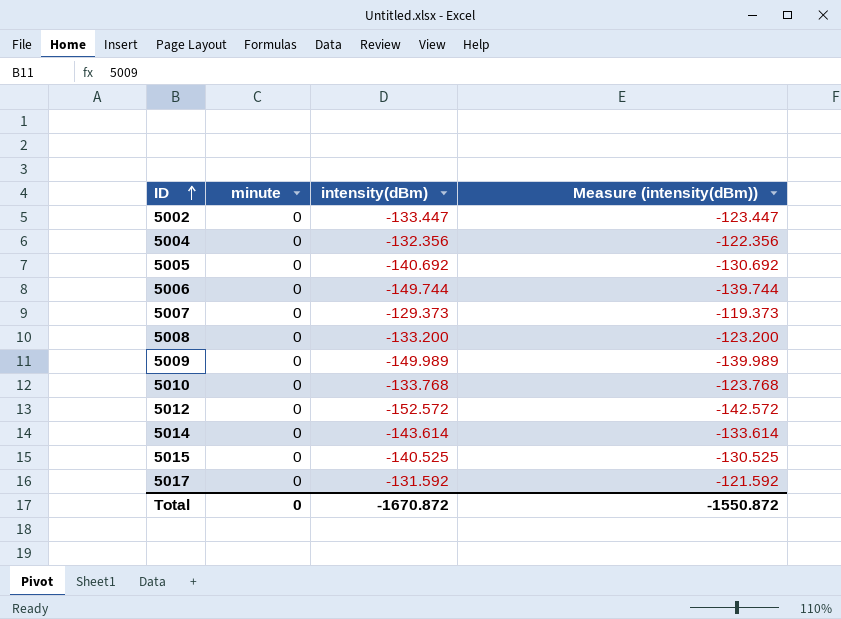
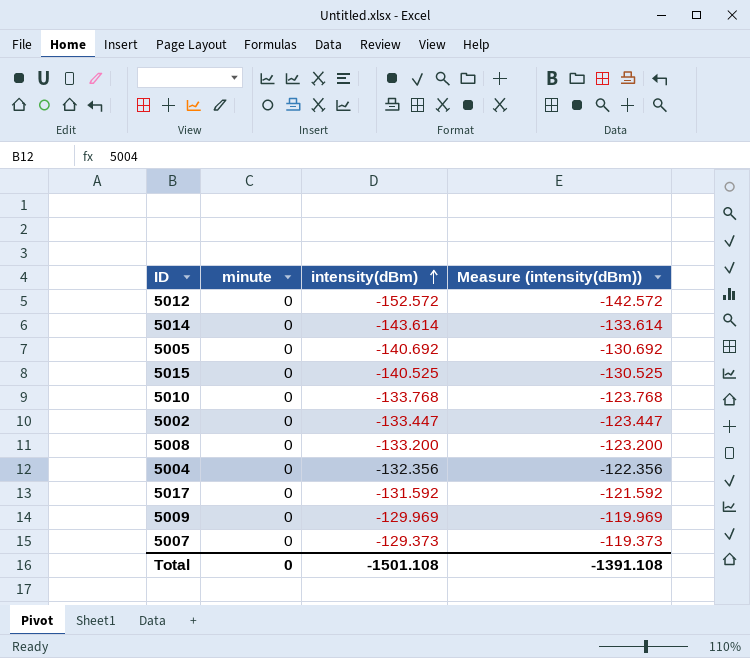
row order: ID ascending -> intensity(dBm) ascending
row 5006: 0 | -149.744 | -139.744 -> none
5009 | intensity(dBm): -149.989 -> -129.969
5009 | Measure (intensity(dBm)): -139.989 -> -119.969
Total | intensity(dBm): -1670.872 -> -1501.108
Total | Measure (intensity(dBm)): -1550.872 -> -1391.108

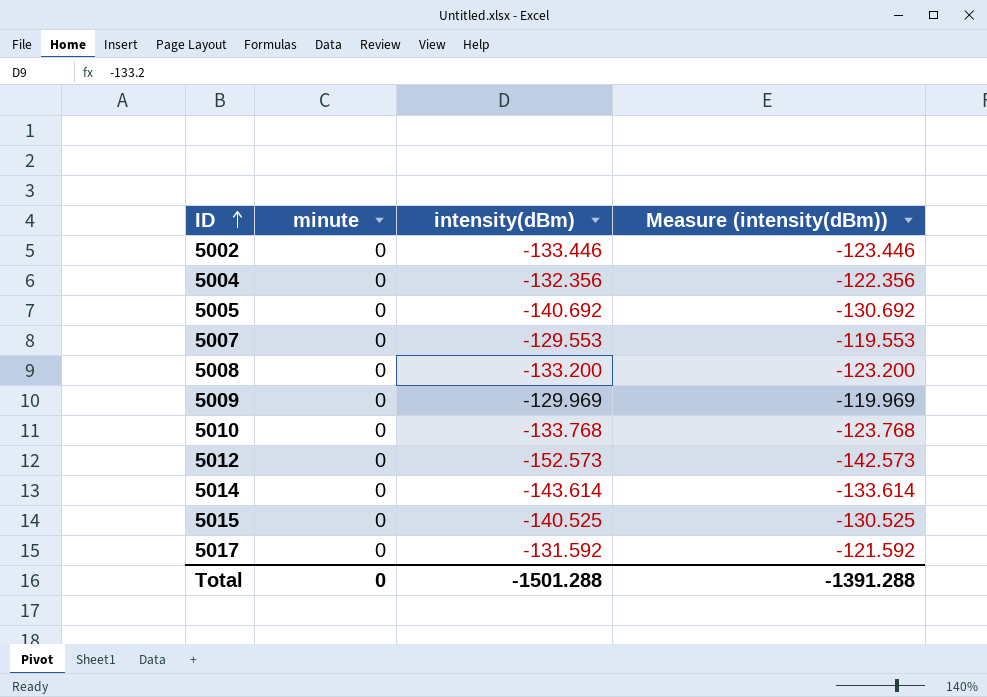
row order: intensity(dBm) ascending -> ID ascending
5002 | intensity(dBm): -133.447 -> -133.446
5002 | Measure (intensity(dBm)): -123.447 -> -123.446
5007 | intensity(dBm): -129.373 -> -129.553
5007 | Measure (intensity(dBm)): -119.373 -> -119.553
5012 | intensity(dBm): -152.572 -> -152.573
5012 | Measure (intensity(dBm)): -142.572 -> -142.573
Total | intensity(dBm): -1501.108 -> -1501.288
Total | Measure (intensity(dBm)): -1391.108 -> -1391.288

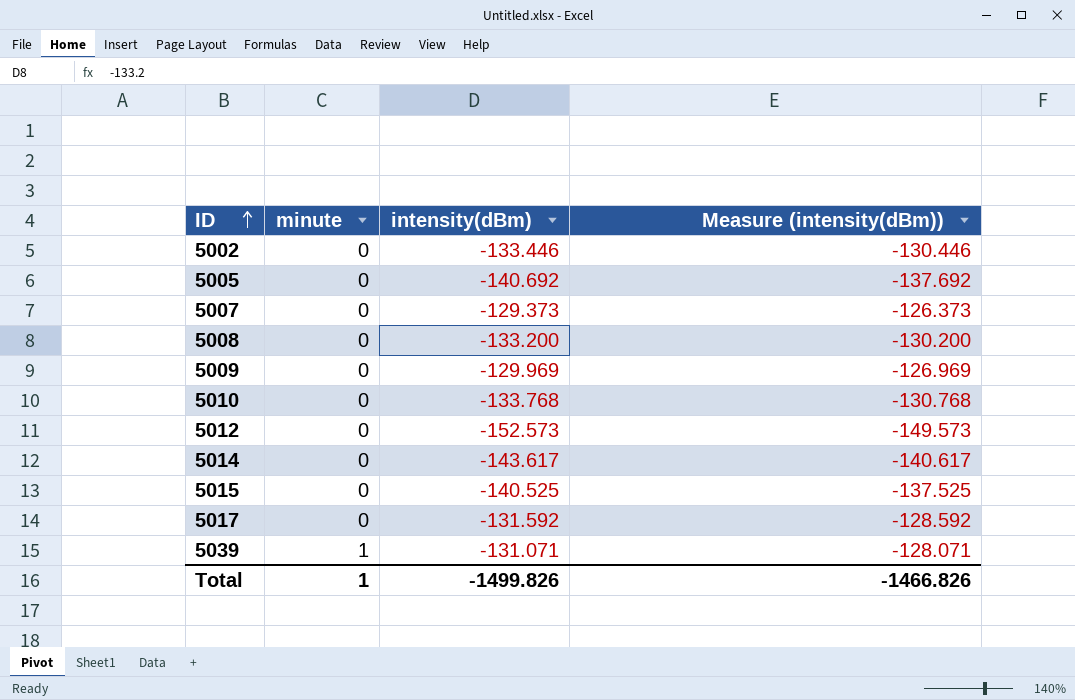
column Measure (intensity(dBm)) | formula: [intensity(dBm)] + 10 -> [intensity(dBm)] + 3
row 5004: 0 | -132.356 | -122.356 -> none
5007 | intensity(dBm): -129.553 -> -129.373
5014 | intensity(dBm): -143.614 -> -143.617
row 5039: none -> 1 | -131.071 | -128.071
Total | minute: 0 -> 1
Total | intensity(dBm): -1501.288 -> -1499.826
Total | Measure (intensity(dBm)): -1391.288 -> -1466.826

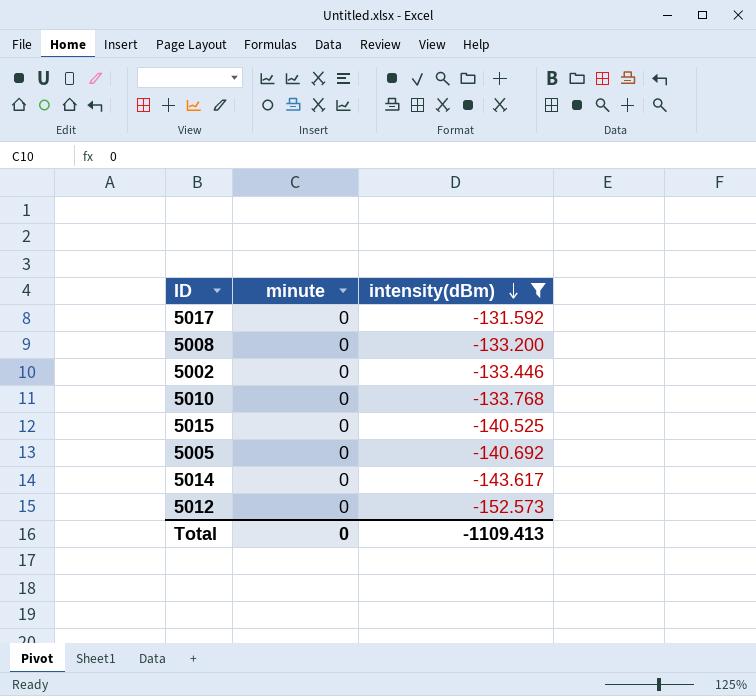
filter: none -> intensity(dBm) <= -131.592
row order: ID ascending -> intensity(dBm) descending
column Measure (intensity(dBm)) | formula: [intensity(dBm)] + 3 -> none
Total | minute: 1 -> 0
Total | intensity(dBm): -1499.826 -> -1109.413

